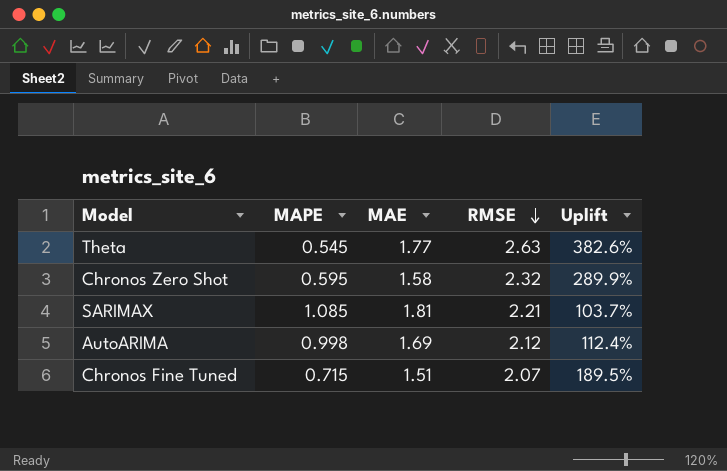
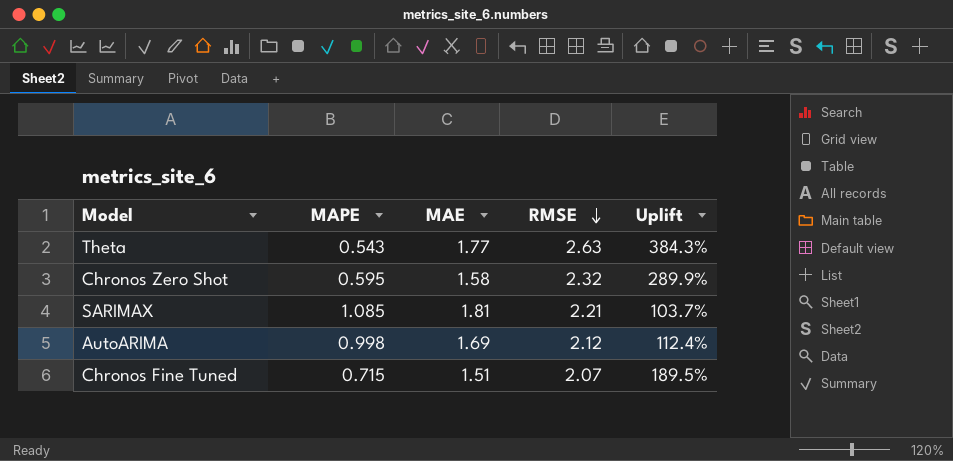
Theta | MAPE: 0.545 -> 0.543
Theta | Uplift: 382.6% -> 384.3%

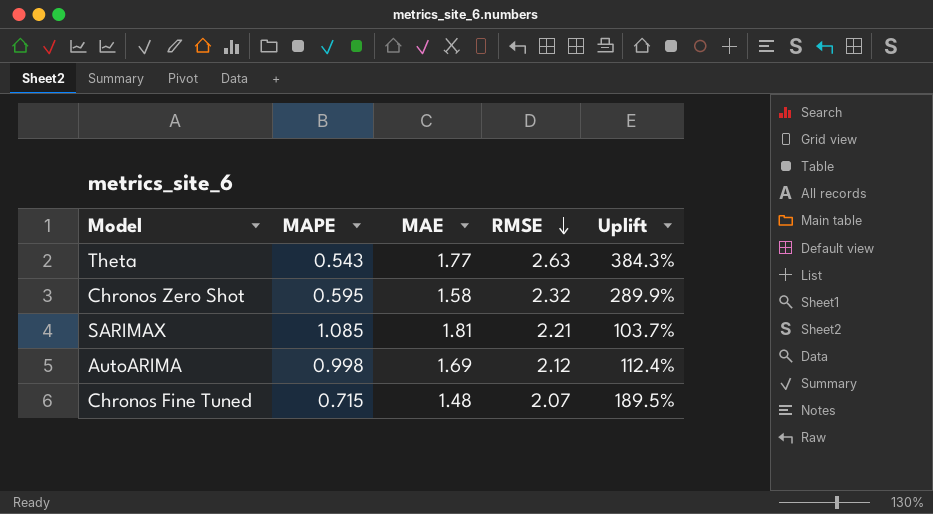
Chronos Fine Tuned | MAE: 1.51 -> 1.48

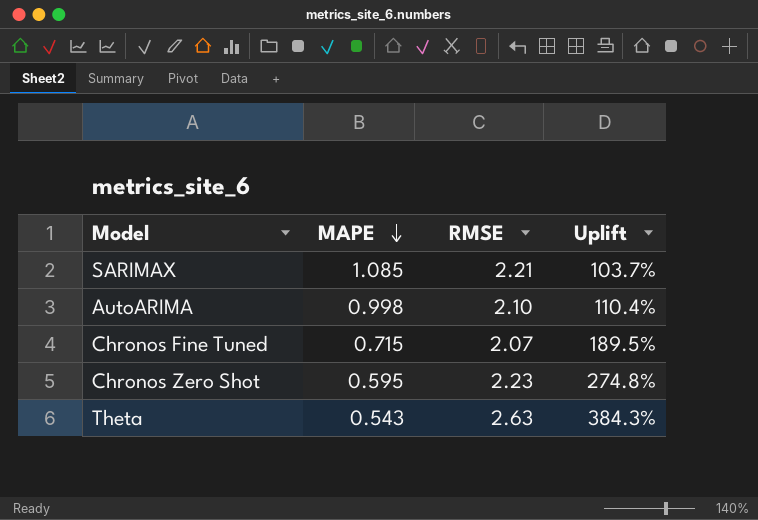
row order: RMSE descending -> MAPE descending
column MAE | position: 3 -> none
AutoARIMA | RMSE: 2.12 -> 2.10
AutoARIMA | Uplift: 112.4% -> 110.4%
Chronos Zero Shot | RMSE: 2.32 -> 2.23
Chronos Zero Shot | Uplift: 289.9% -> 274.8%

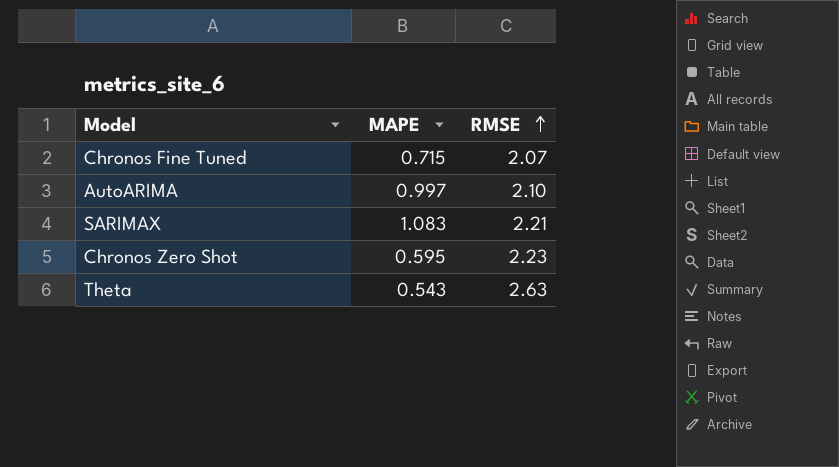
row order: MAPE descending -> RMSE ascending
column Uplift | formula: ([RMSE] - [MAPE]) / [MAPE] -> none
AutoARIMA | MAPE: 0.998 -> 0.997
SARIMAX | MAPE: 1.085 -> 1.083

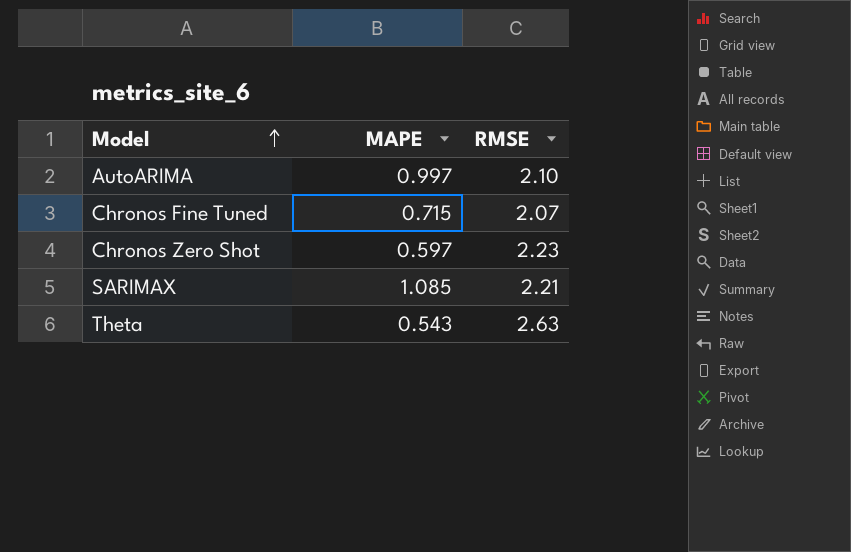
row order: RMSE ascending -> Model ascending
Chronos Zero Shot | MAPE: 0.595 -> 0.597
SARIMAX | MAPE: 1.083 -> 1.085

